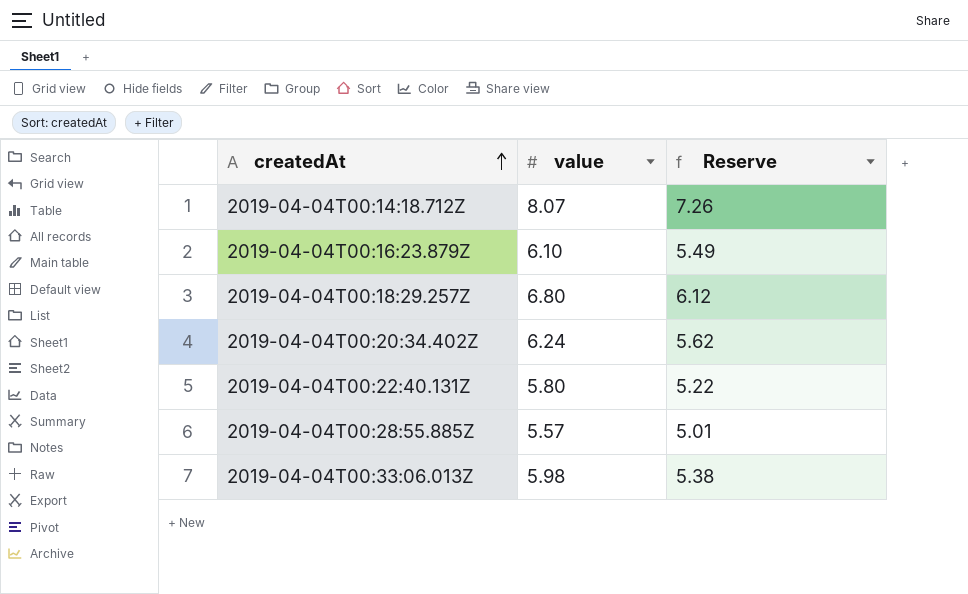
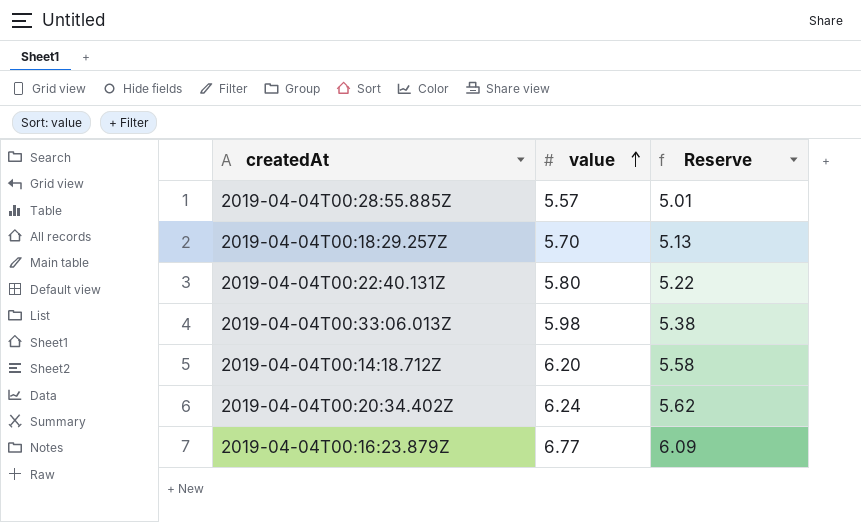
row order: createdAt ascending -> value ascending
2019-04-04T00:18:29.257Z | value: 6.80 -> 5.70
2019-04-04T00:18:29.257Z | Reserve: 6.12 -> 5.13
2019-04-04T00:14:18.712Z | value: 8.07 -> 6.20
2019-04-04T00:14:18.712Z | Reserve: 7.26 -> 5.58
2019-04-04T00:16:23.879Z | value: 6.10 -> 6.77
2019-04-04T00:16:23.879Z | Reserve: 5.49 -> 6.09

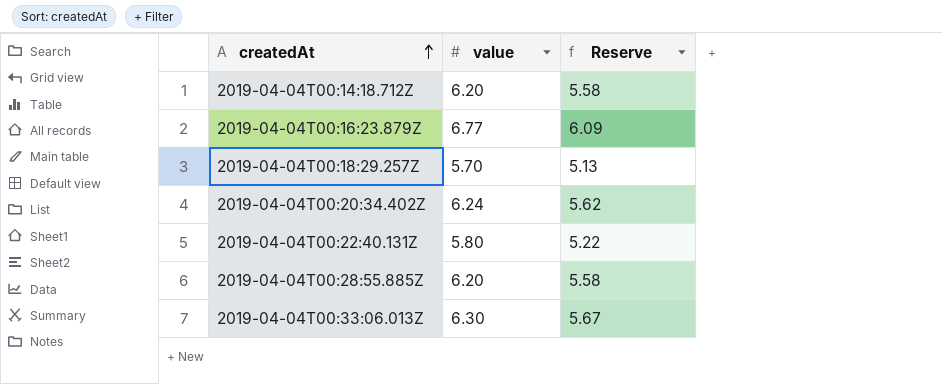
row order: value ascending -> createdAt ascending
2019-04-04T00:28:55.885Z | value: 5.57 -> 6.20
2019-04-04T00:28:55.885Z | Reserve: 5.01 -> 5.58
2019-04-04T00:33:06.013Z | value: 5.98 -> 6.30
2019-04-04T00:33:06.013Z | Reserve: 5.38 -> 5.67

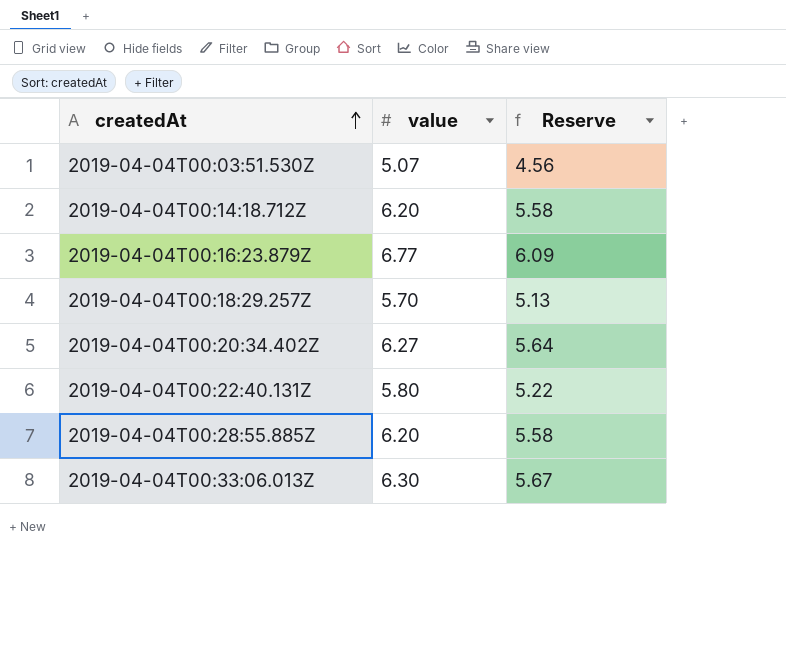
row 2019-04-04T00:03:51.530Z: none -> 5.07 | 4.56
2019-04-04T00:20:34.402Z | value: 6.24 -> 6.27
2019-04-04T00:20:34.402Z | Reserve: 5.62 -> 5.64

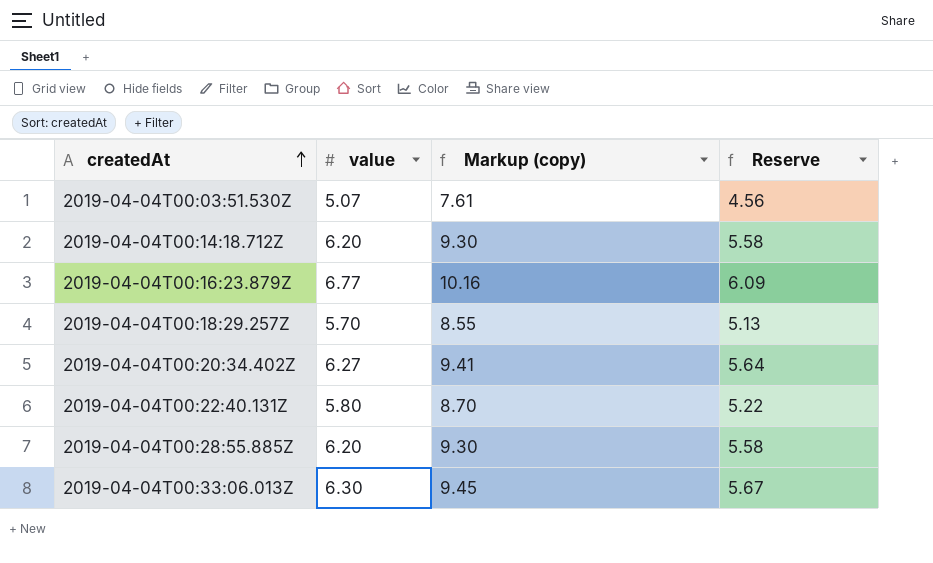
column Markup (copy) | formula: none -> [value] * 1.5

